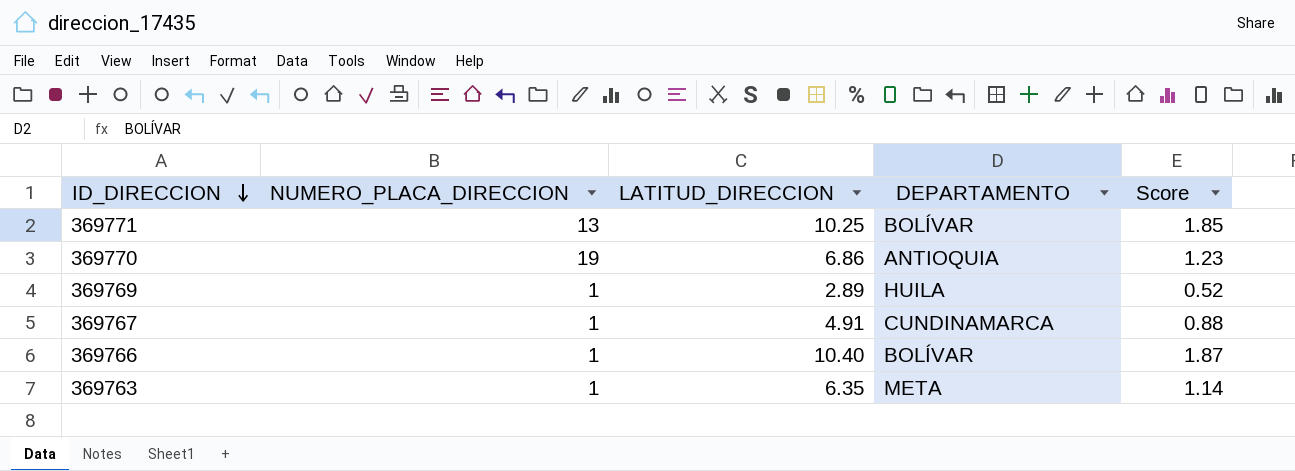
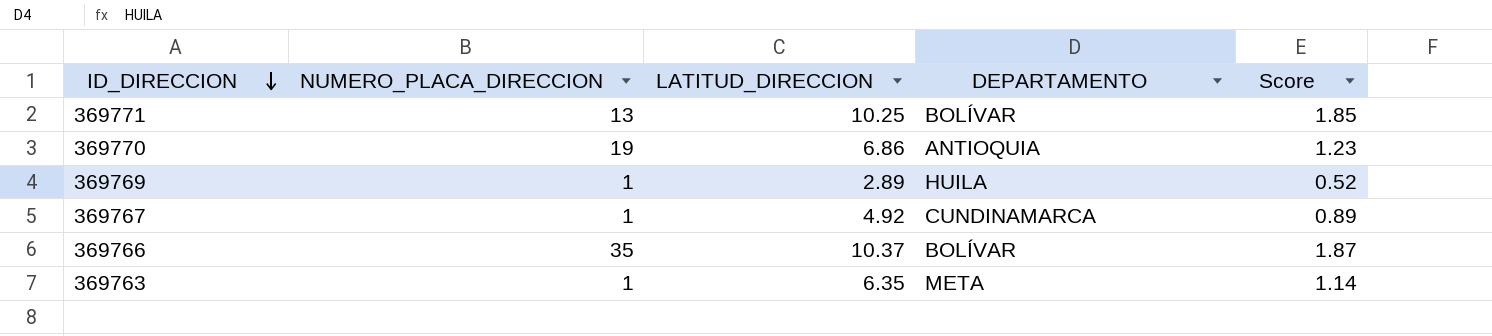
369767 | LATITUD_DIRECCION: 4.91 -> 4.92
369767 | Score: 0.88 -> 0.89
369766 | NUMERO_PLACA_DIRECCION: 1 -> 35
369766 | LATITUD_DIRECCION: 10.40 -> 10.37

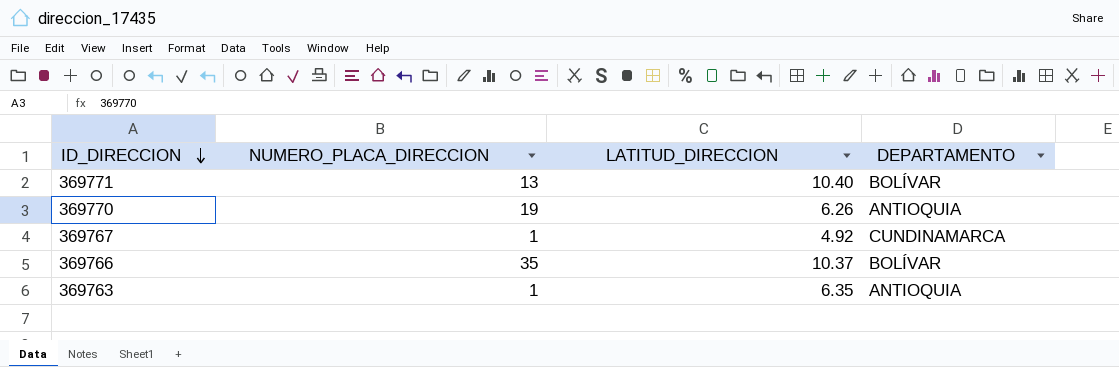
column Score | formula: [LATITUD_DIRECCION] * 0.18 -> none
row 369769: 1 | 2.89 | HUILA | 0.52 -> none
369771 | LATITUD_DIRECCION: 10.25 -> 10.40
369770 | LATITUD_DIRECCION: 6.86 -> 6.26
369763 | DEPARTAMENTO: META -> ANTIOQUIA

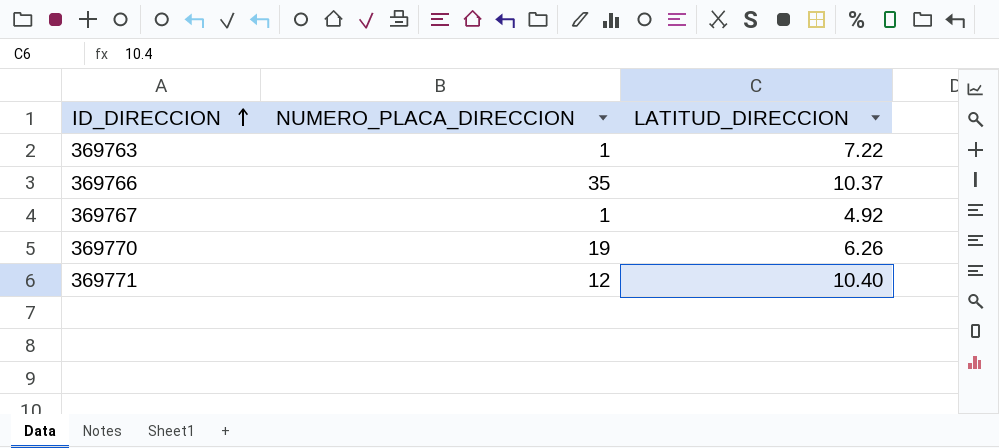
row order: ID_DIRECCION descending -> ID_DIRECCION ascending
column DEPARTAMENTO | position: 4 -> none
369763 | LATITUD_DIRECCION: 6.35 -> 7.22
369771 | NUMERO_PLACA_DIRECCION: 13 -> 12

